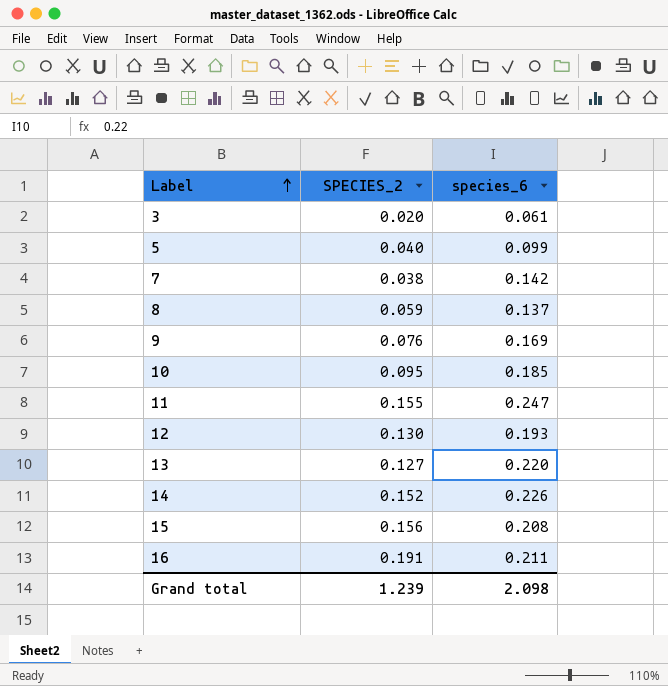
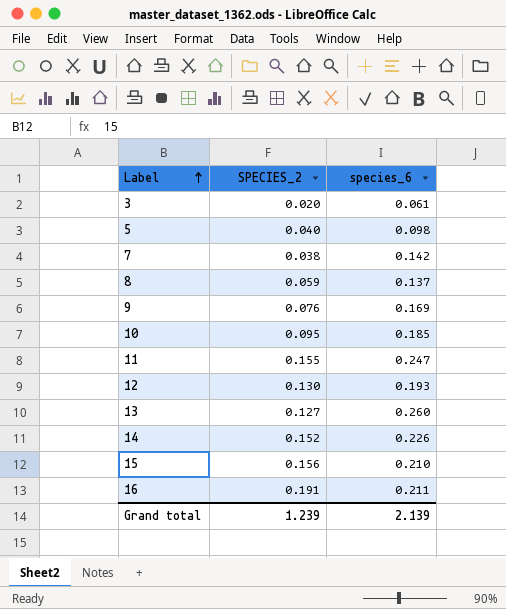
5 | species_6: 0.099 -> 0.098
13 | species_6: 0.220 -> 0.260
15 | species_6: 0.208 -> 0.210
Grand total | species_6: 2.098 -> 2.139

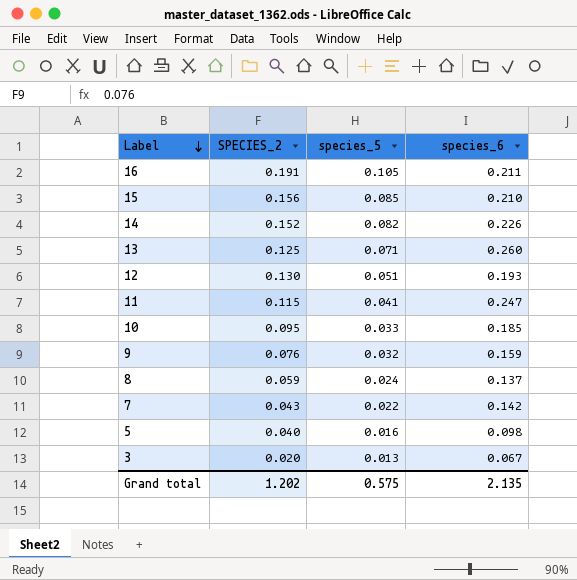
row order: Label ascending -> Label descending
column species_5 | position: none -> 3
13 | SPECIES_2: 0.127 -> 0.125
11 | SPECIES_2: 0.155 -> 0.115
9 | species_6: 0.169 -> 0.159
7 | SPECIES_2: 0.038 -> 0.043
3 | species_6: 0.061 -> 0.067
Grand total | SPECIES_2: 1.239 -> 1.202
Grand total | species_6: 2.139 -> 2.135

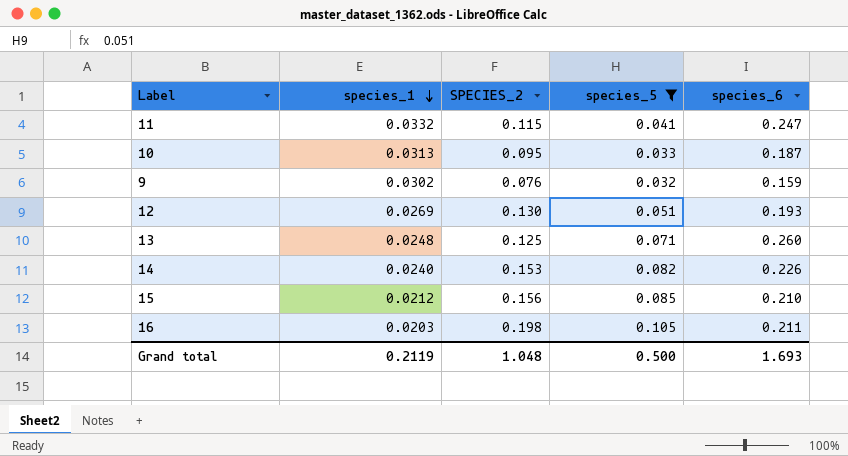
filter: none -> species_5 >= 0.032
row order: Label descending -> species_1 descending
column species_1 | position: none -> 2
10 | species_6: 0.185 -> 0.187
14 | SPECIES_2: 0.152 -> 0.153
16 | SPECIES_2: 0.191 -> 0.198
Grand total | SPECIES_2: 1.202 -> 1.048
Grand total | species_5: 0.575 -> 0.500
Grand total | species_6: 2.135 -> 1.693

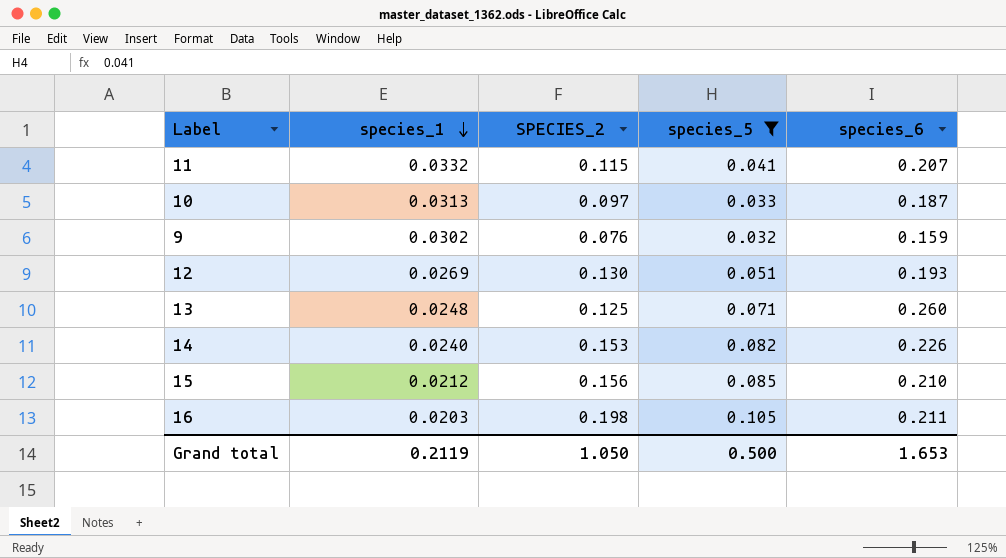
11 | species_6: 0.247 -> 0.207
10 | SPECIES_2: 0.095 -> 0.097
Grand total | SPECIES_2: 1.048 -> 1.050
Grand total | species_6: 1.693 -> 1.653

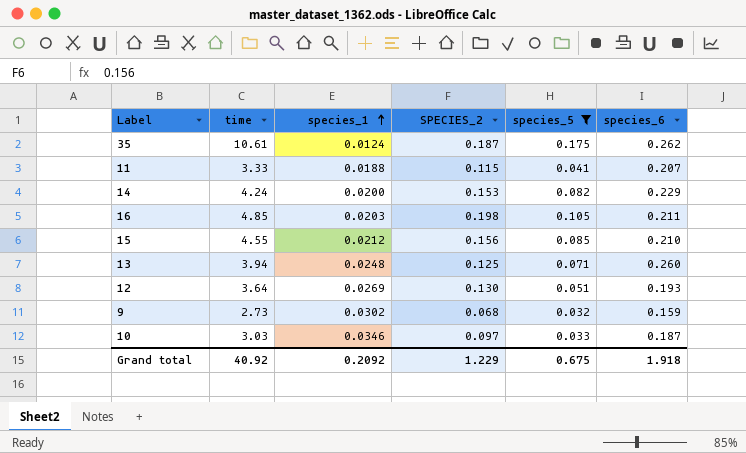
row order: species_1 descending -> species_1 ascending
column time | position: none -> 2
row 35: none -> 10.61 | 0.0124 | 0.187 | 0.175 | 0.262
11 | species_1: 0.0332 -> 0.0188
14 | species_1: 0.0240 -> 0.0200
14 | species_6: 0.226 -> 0.229
9 | SPECIES_2: 0.076 -> 0.068
10 | species_1: 0.0313 -> 0.0346
Grand total | species_1: 0.2119 -> 0.2092
Grand total | SPECIES_2: 1.050 -> 1.229
Grand total | species_5: 0.500 -> 0.675
Grand total | species_6: 1.653 -> 1.918

